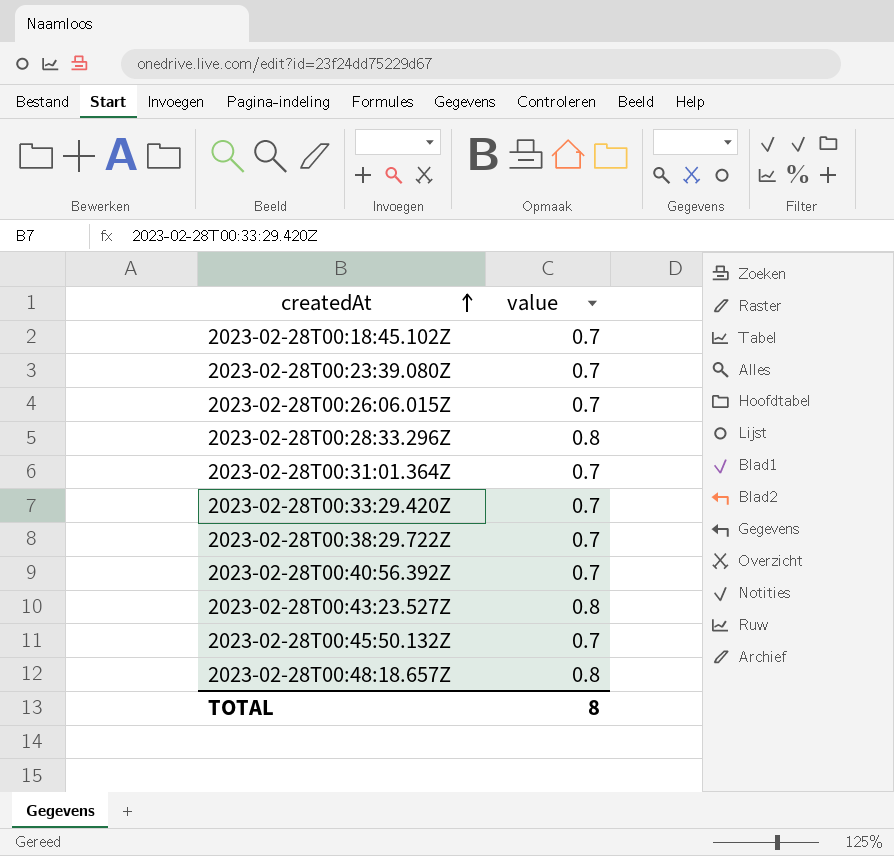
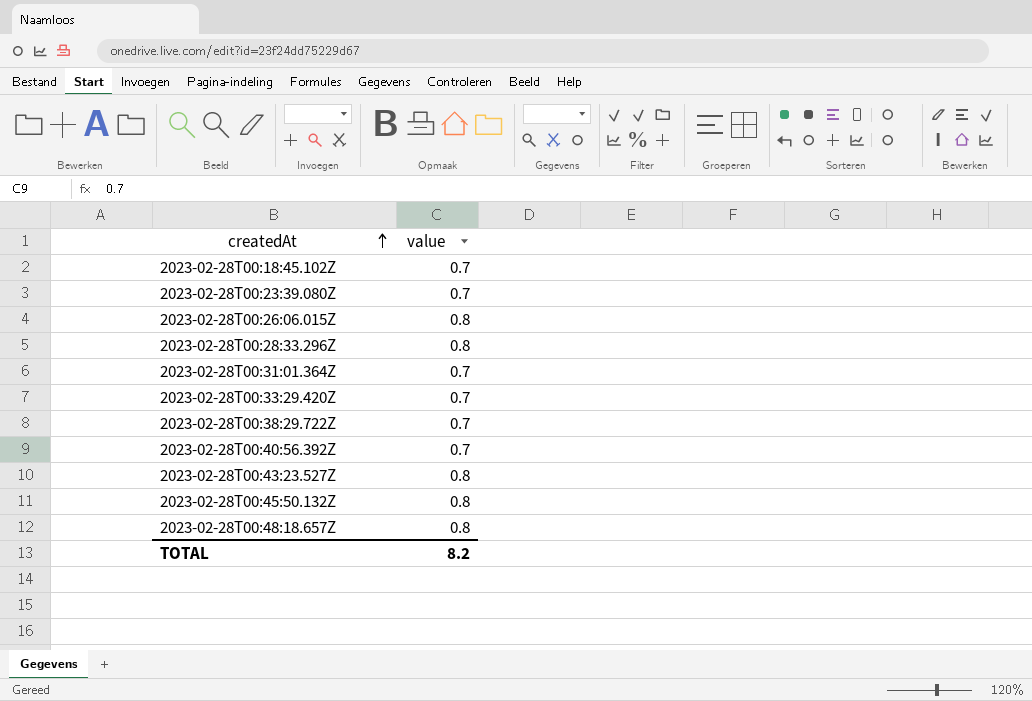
2023-02-28T00:26:06.015Z | value: 0.7 -> 0.8
2023-02-28T00:45:50.132Z | value: 0.7 -> 0.8
TOTAL | value: 8 -> 8.2

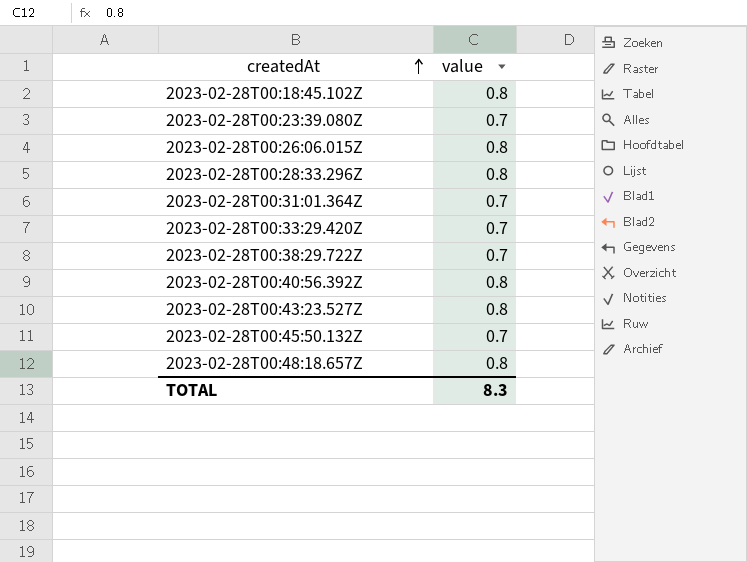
2023-02-28T00:18:45.102Z | value: 0.7 -> 0.8
2023-02-28T00:40:56.392Z | value: 0.7 -> 0.8
2023-02-28T00:45:50.132Z | value: 0.8 -> 0.7
TOTAL | value: 8.2 -> 8.3

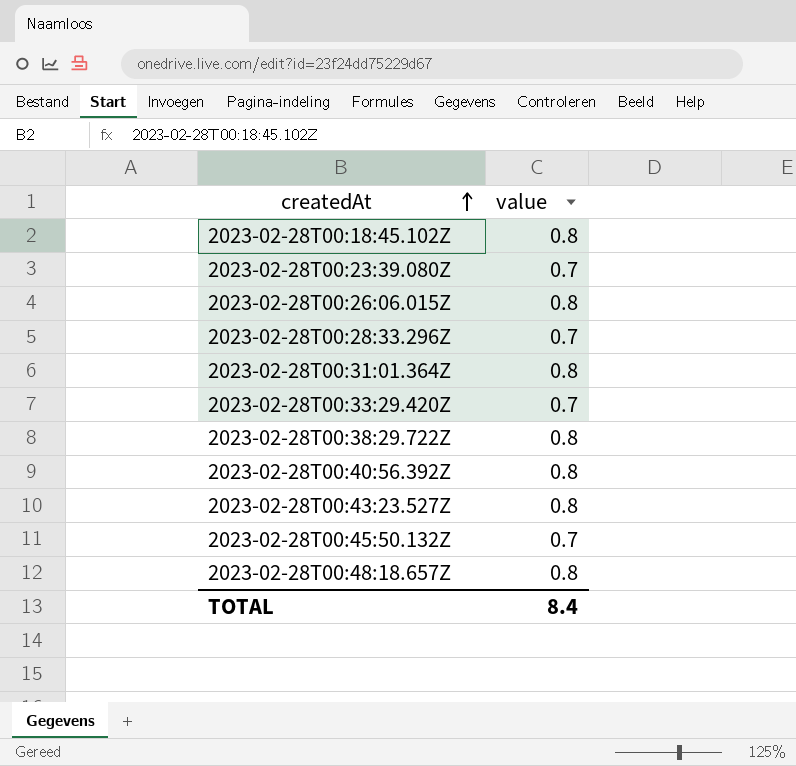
2023-02-28T00:28:33.296Z | value: 0.8 -> 0.7
2023-02-28T00:31:01.364Z | value: 0.7 -> 0.8
2023-02-28T00:38:29.722Z | value: 0.7 -> 0.8
TOTAL | value: 8.3 -> 8.4

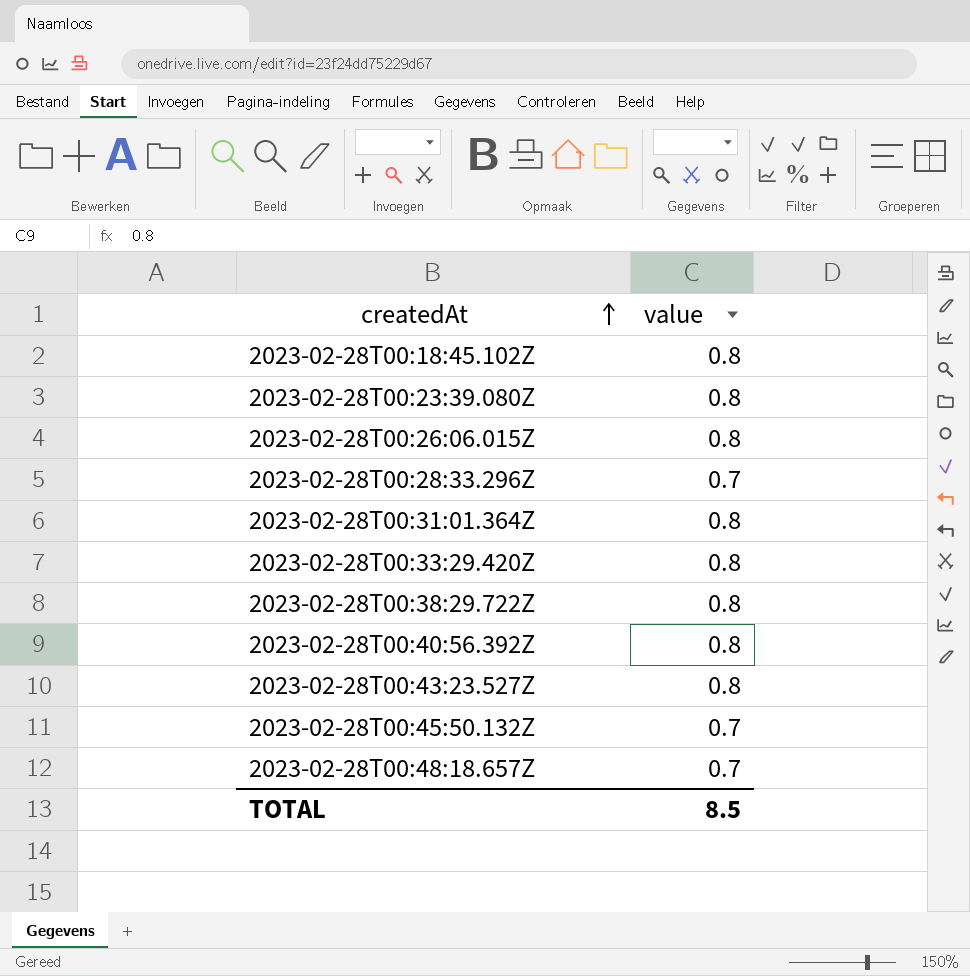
2023-02-28T00:23:39.080Z | value: 0.7 -> 0.8
2023-02-28T00:33:29.420Z | value: 0.7 -> 0.8
2023-02-28T00:48:18.657Z | value: 0.8 -> 0.7
TOTAL | value: 8.4 -> 8.5

